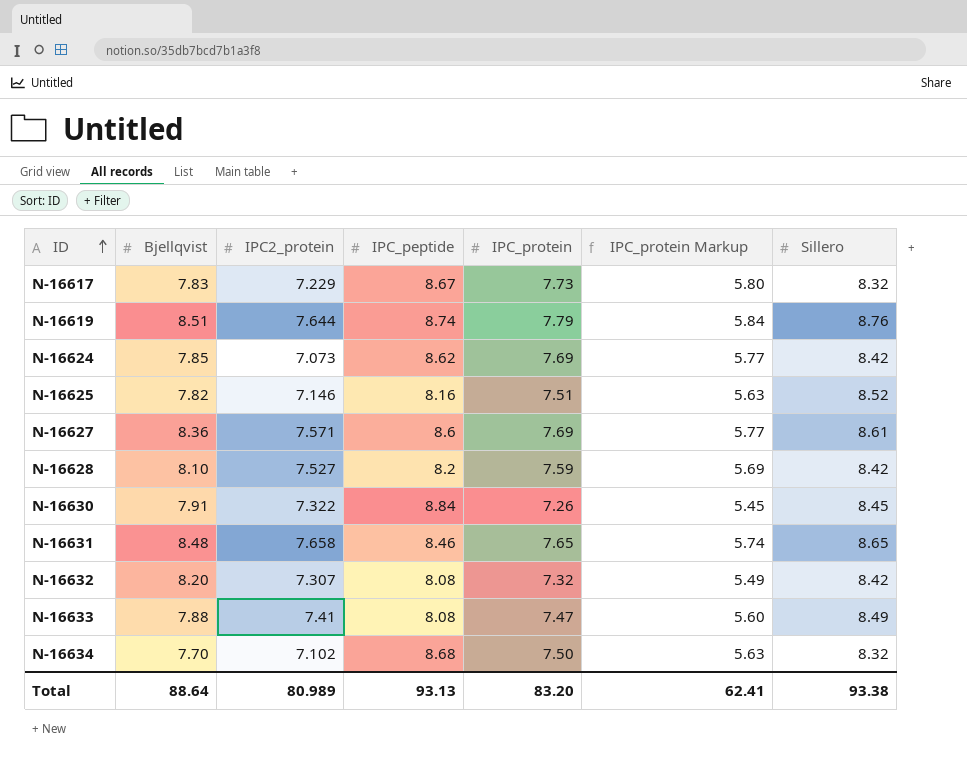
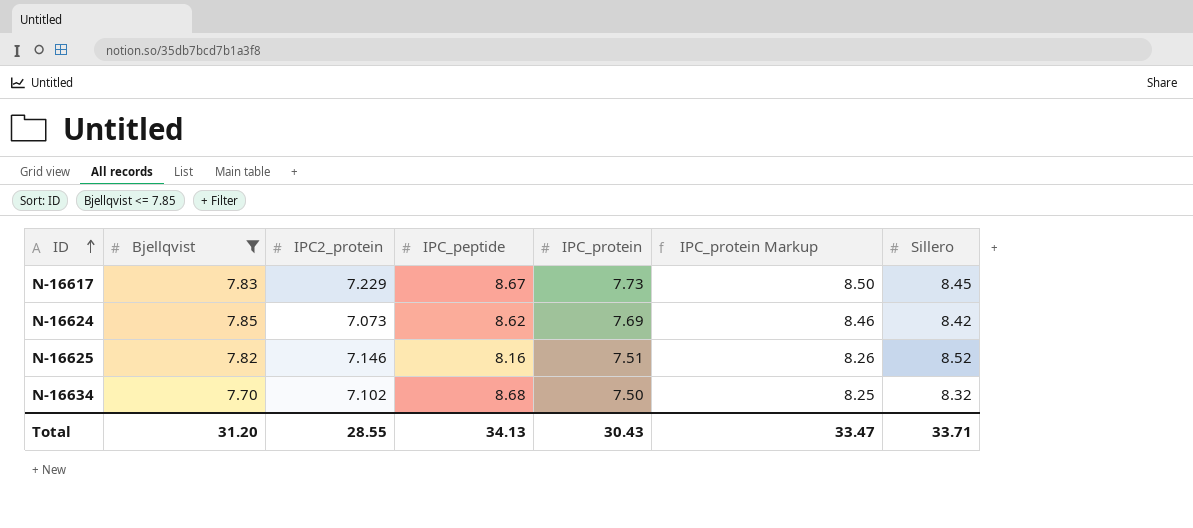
filter: none -> Bjellqvist <= 7.85
column IPC_protein Markup | formula: [IPC_protein] * 0.75 -> [IPC_protein] * 1.1
N-16617 | Sillero: 8.32 -> 8.45
Total | Bjellqvist: 88.64 -> 31.20
Total | IPC2_protein: 80.989 -> 28.55
Total | IPC_peptide: 93.13 -> 34.13
Total | IPC_protein: 83.20 -> 30.43
Total | IPC_protein Markup: 62.41 -> 33.47
Total | Sillero: 93.38 -> 33.71

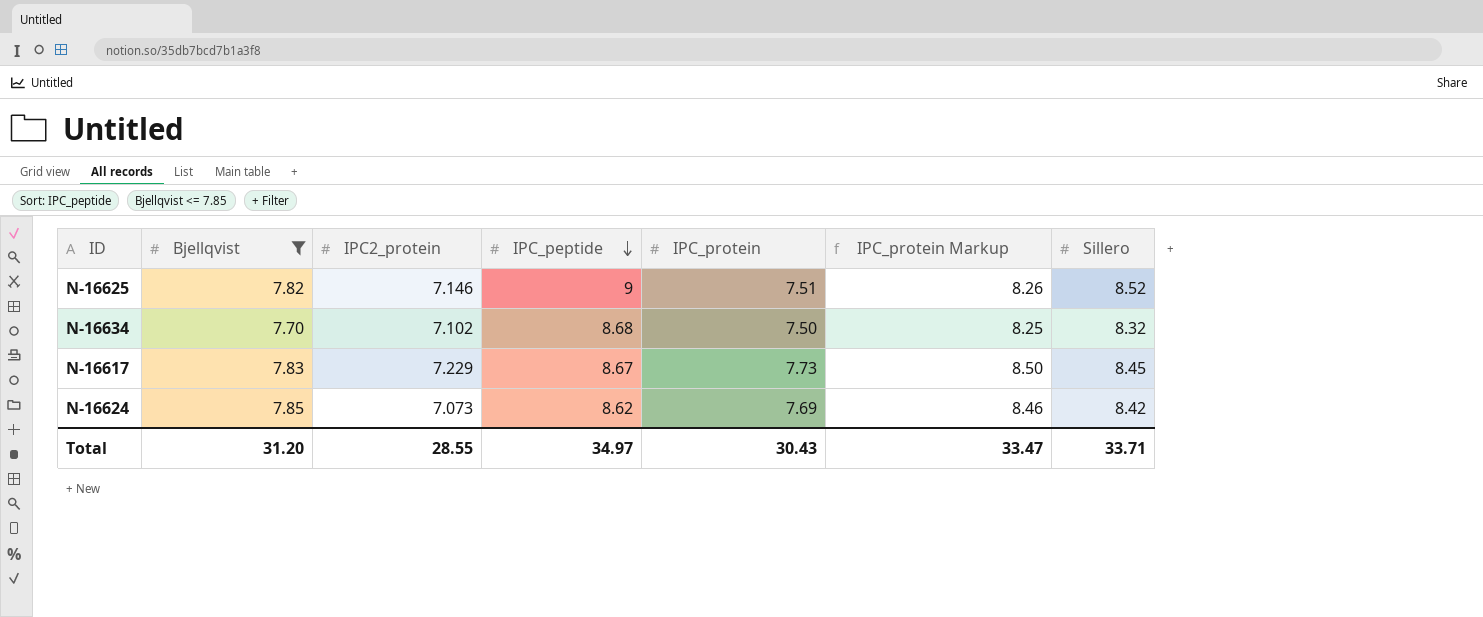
row order: ID ascending -> IPC_peptide descending
N-16625 | IPC_peptide: 8.16 -> 9
Total | IPC_peptide: 34.13 -> 34.97

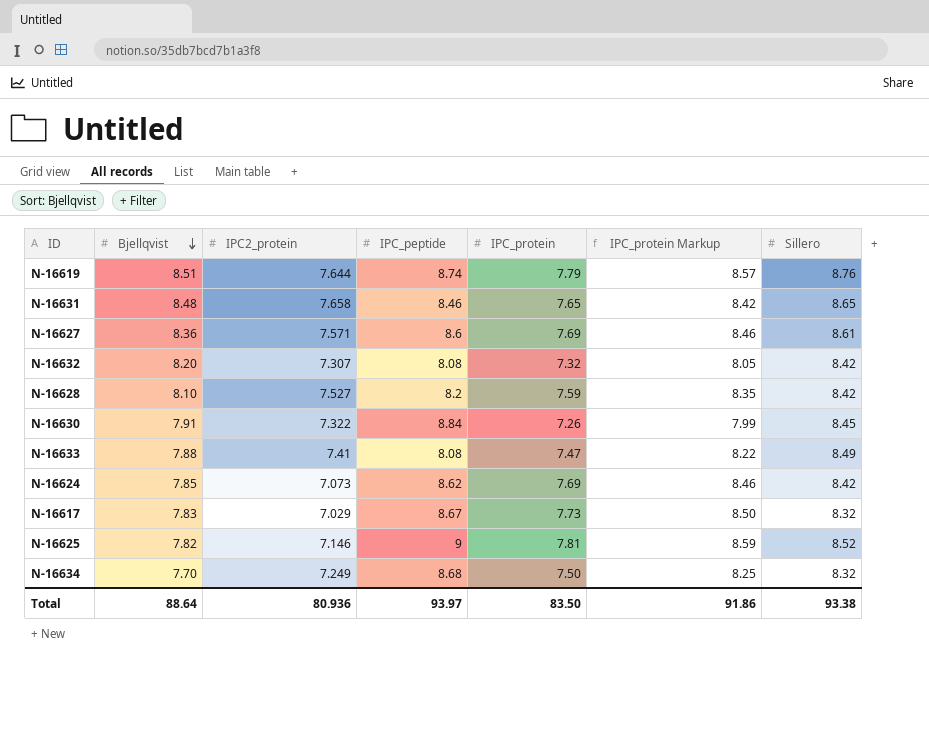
filter: Bjellqvist <= 7.85 -> none
row order: IPC_peptide descending -> Bjellqvist descending
N-16617 | IPC2_protein: 7.229 -> 7.029
N-16617 | Sillero: 8.45 -> 8.32
N-16625 | IPC_protein: 7.51 -> 7.81
N-16625 | IPC_protein Markup: 8.26 -> 8.59
N-16634 | IPC2_protein: 7.102 -> 7.249
Total | Bjellqvist: 31.20 -> 88.64
Total | IPC2_protein: 28.55 -> 80.936
Total | IPC_peptide: 34.97 -> 93.97
Total | IPC_protein: 30.43 -> 83.50
Total | IPC_protein Markup: 33.47 -> 91.86
Total | Sillero: 33.71 -> 93.38

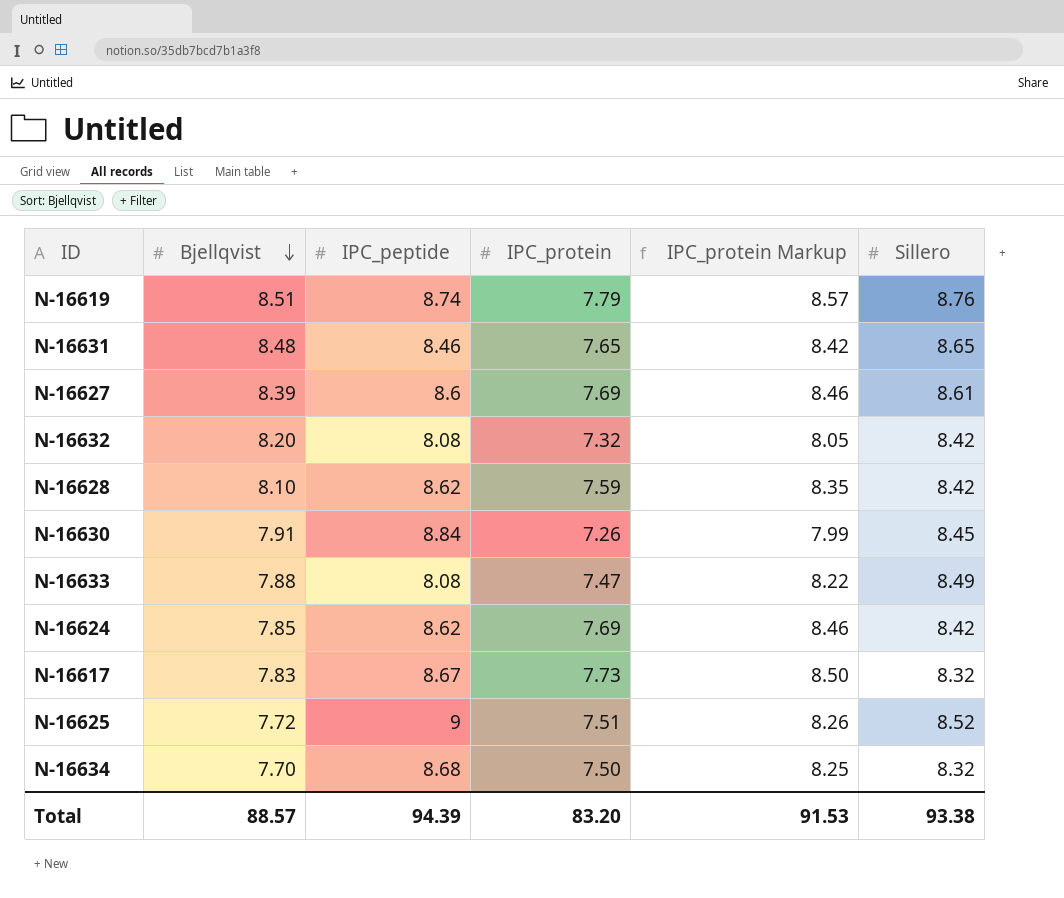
column IPC2_protein | position: 3 -> none
N-16627 | Bjellqvist: 8.36 -> 8.39
N-16628 | IPC_peptide: 8.2 -> 8.62
N-16625 | Bjellqvist: 7.82 -> 7.72
N-16625 | IPC_protein: 7.81 -> 7.51
N-16625 | IPC_protein Markup: 8.59 -> 8.26
Total | Bjellqvist: 88.64 -> 88.57
Total | IPC_peptide: 93.97 -> 94.39
Total | IPC_protein: 83.50 -> 83.20
Total | IPC_protein Markup: 91.86 -> 91.53

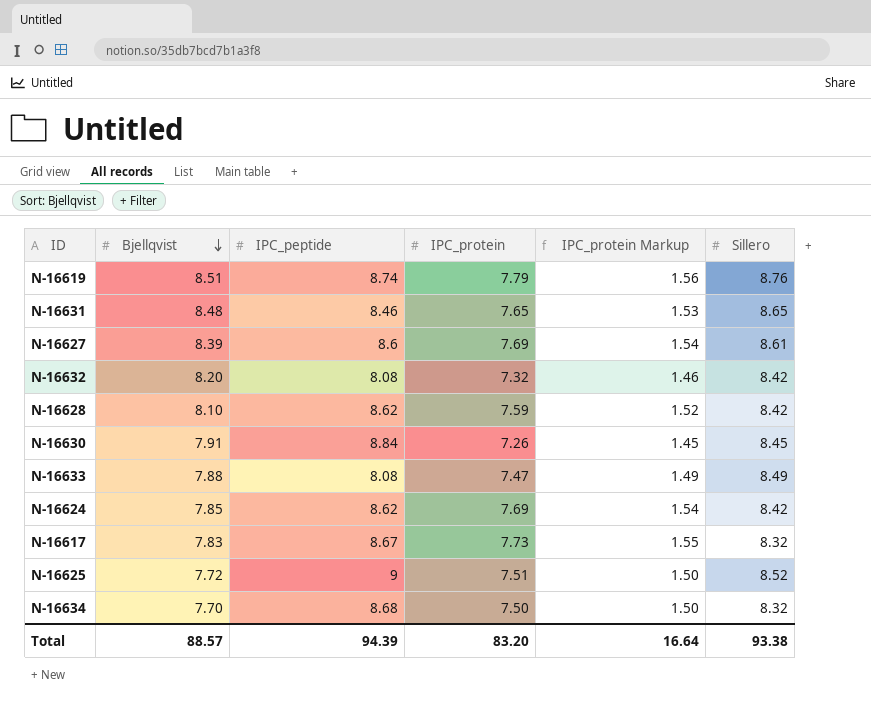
column IPC_protein Markup | formula: [IPC_protein] * 1.1 -> [IPC_protein] * 0.2
Total | IPC_protein Markup: 91.53 -> 16.64

